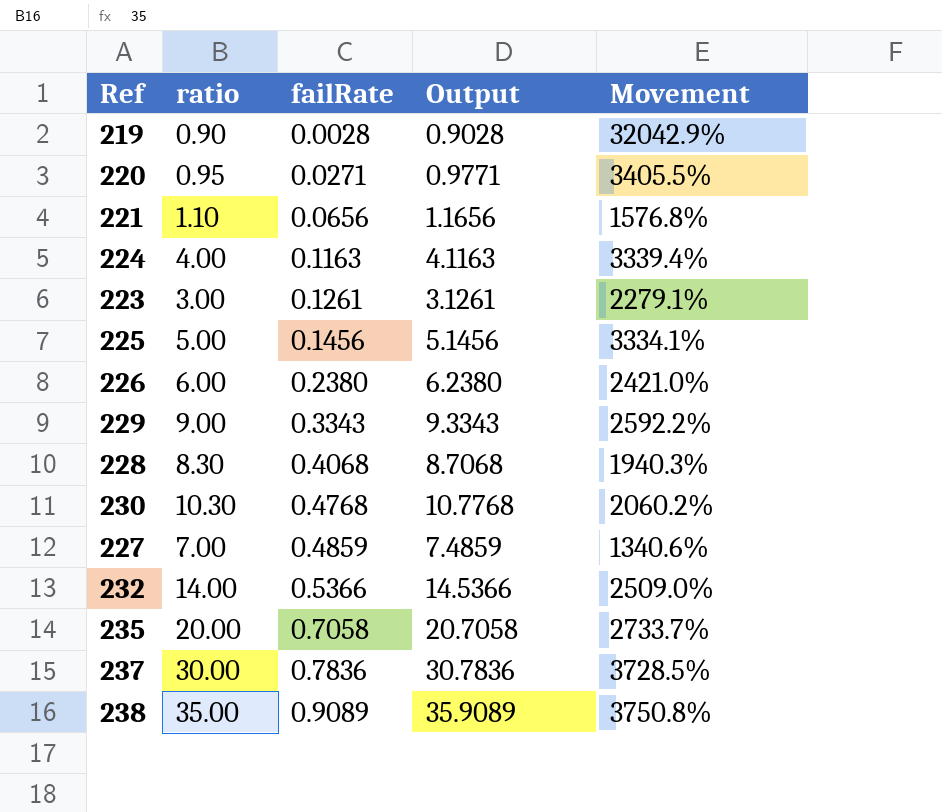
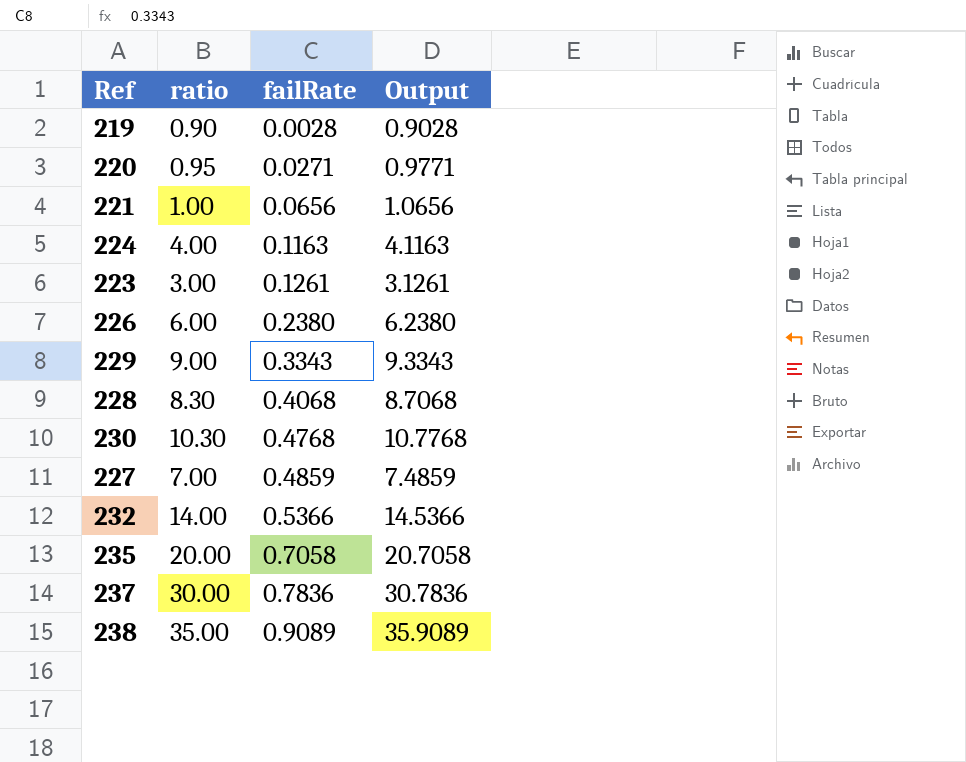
column Movement | formula: ([ratio] - [failRate]) / [failRate] -> none
row 225: 5.00 | 0.1456 | 5.1456 | 3334.1% -> none
221 | ratio: 1.10 -> 1.00
221 | Output: 1.1656 -> 1.0656

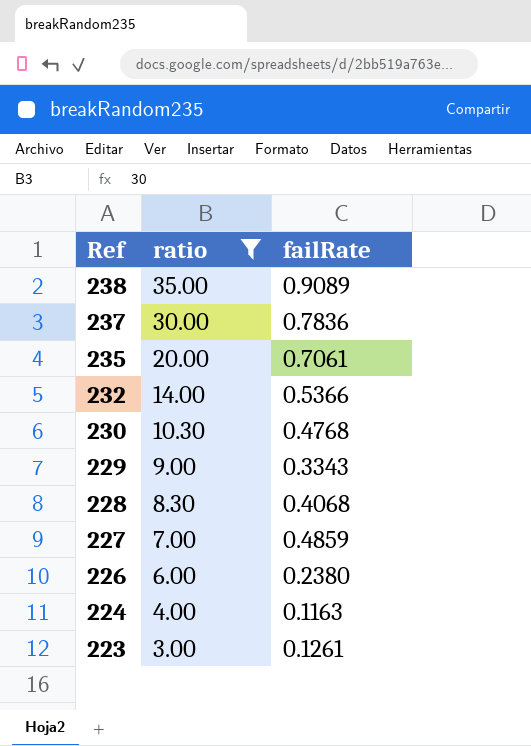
filter: none -> ratio >= 3.00
row order: failRate ascending -> Ref descending
column Output | formula: [ratio] + [failRate] -> none
235 | failRate: 0.7058 -> 0.7061

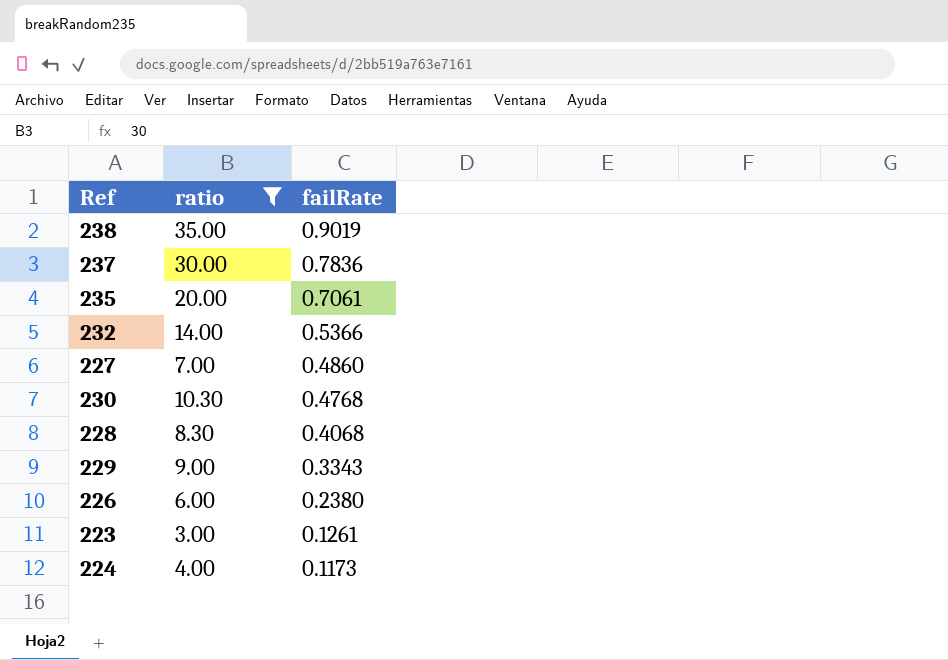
row order: Ref descending -> failRate descending
238 | failRate: 0.9089 -> 0.9019
227 | failRate: 0.4859 -> 0.4860
224 | failRate: 0.1163 -> 0.1173

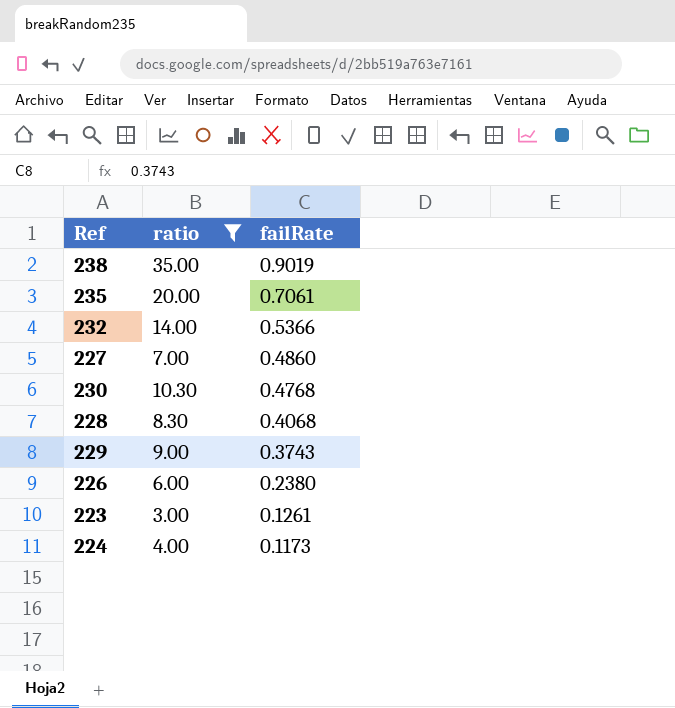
row 237: 30.00 | 0.7836 -> none
229 | failRate: 0.3343 -> 0.3743

